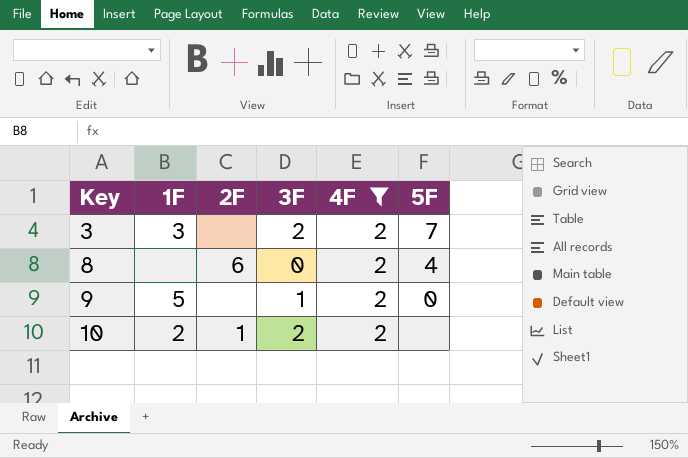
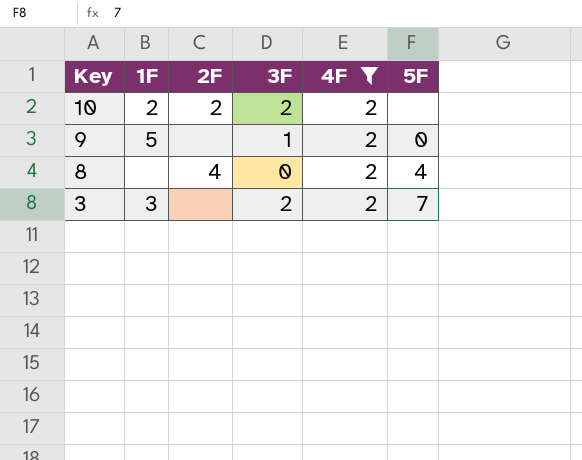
row order: Key ascending -> Key descending
10 | 2F: 1 -> 2
8 | 2F: 6 -> 4

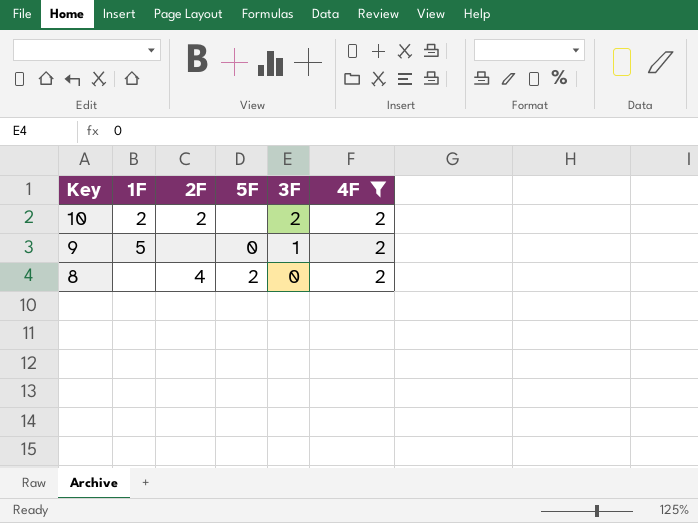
column 5F | position: 6 -> 4
row 3: 3 | none | 2 | 2 | 7 -> none
8 | 5F: 4 -> 2

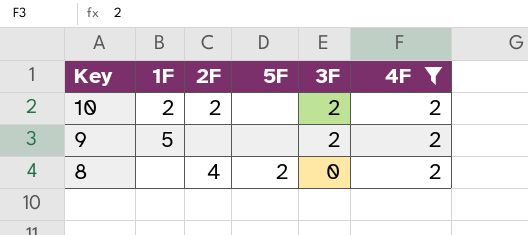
9 | 5F: 0 -> none
9 | 3F: 1 -> 2

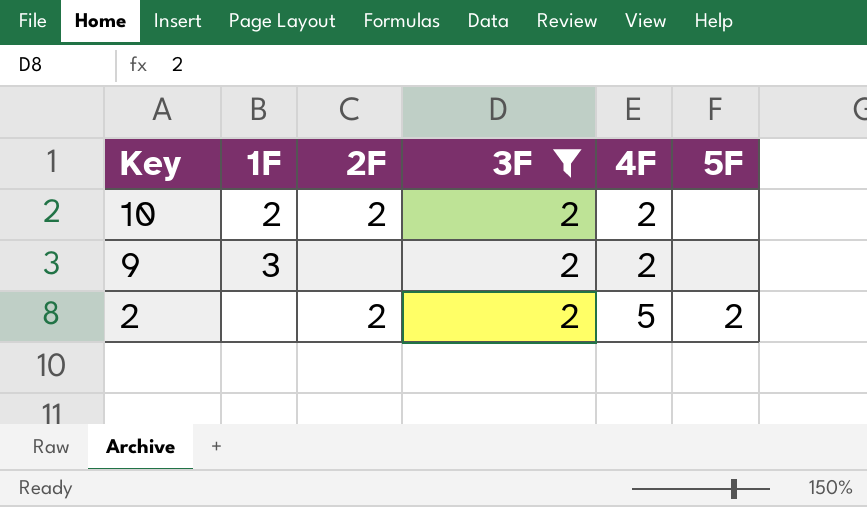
filter: 4F = 2 -> 3F = 2
column 5F | position: 4 -> 6
9 | 1F: 5 -> 3

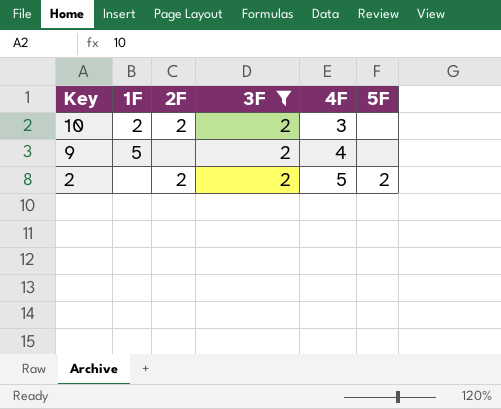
10 | 4F: 2 -> 3
9 | 1F: 3 -> 5
9 | 4F: 2 -> 4

